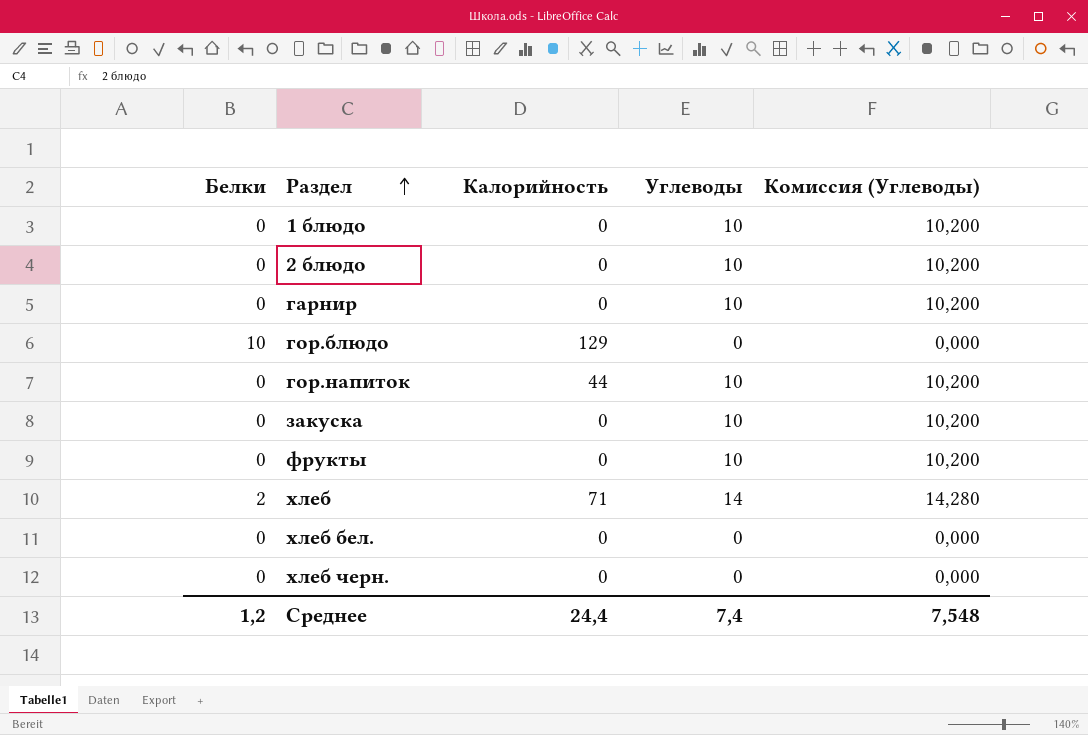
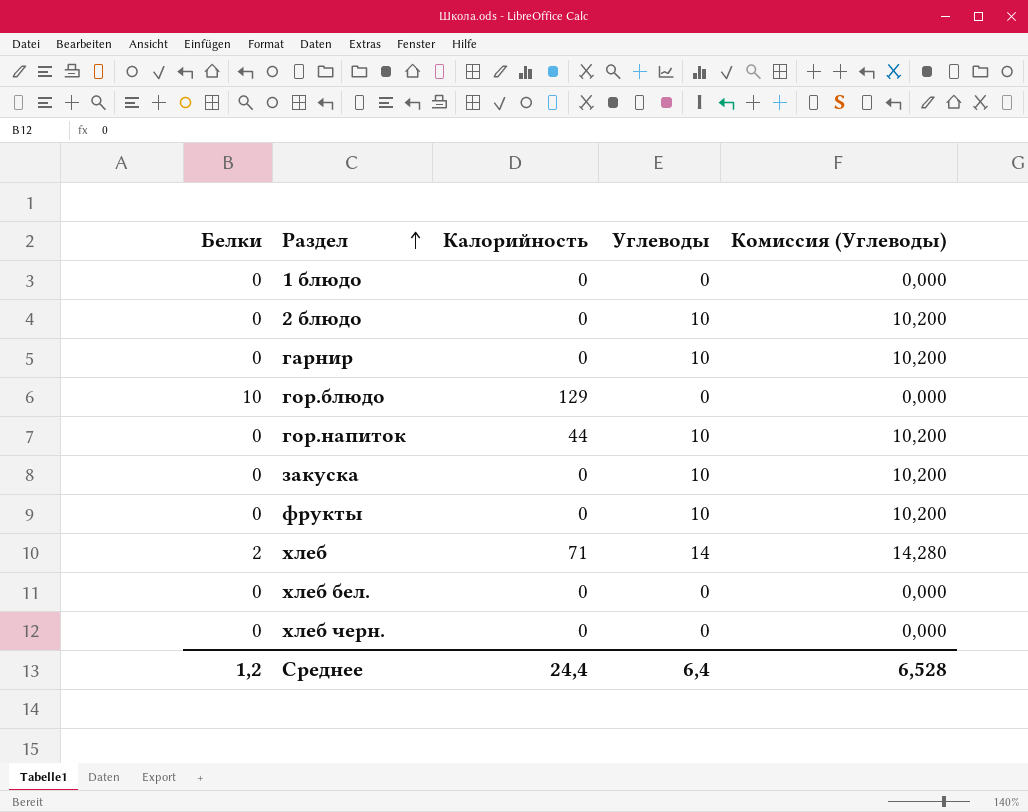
1 блюдо | Углеводы: 10 -> 0
1 блюдо | Комиссия (Углеводы): 10,200 -> 0,000
Среднее | Углеводы: 7,4 -> 6,4
Среднее | Комиссия (Углеводы): 7,548 -> 6,528

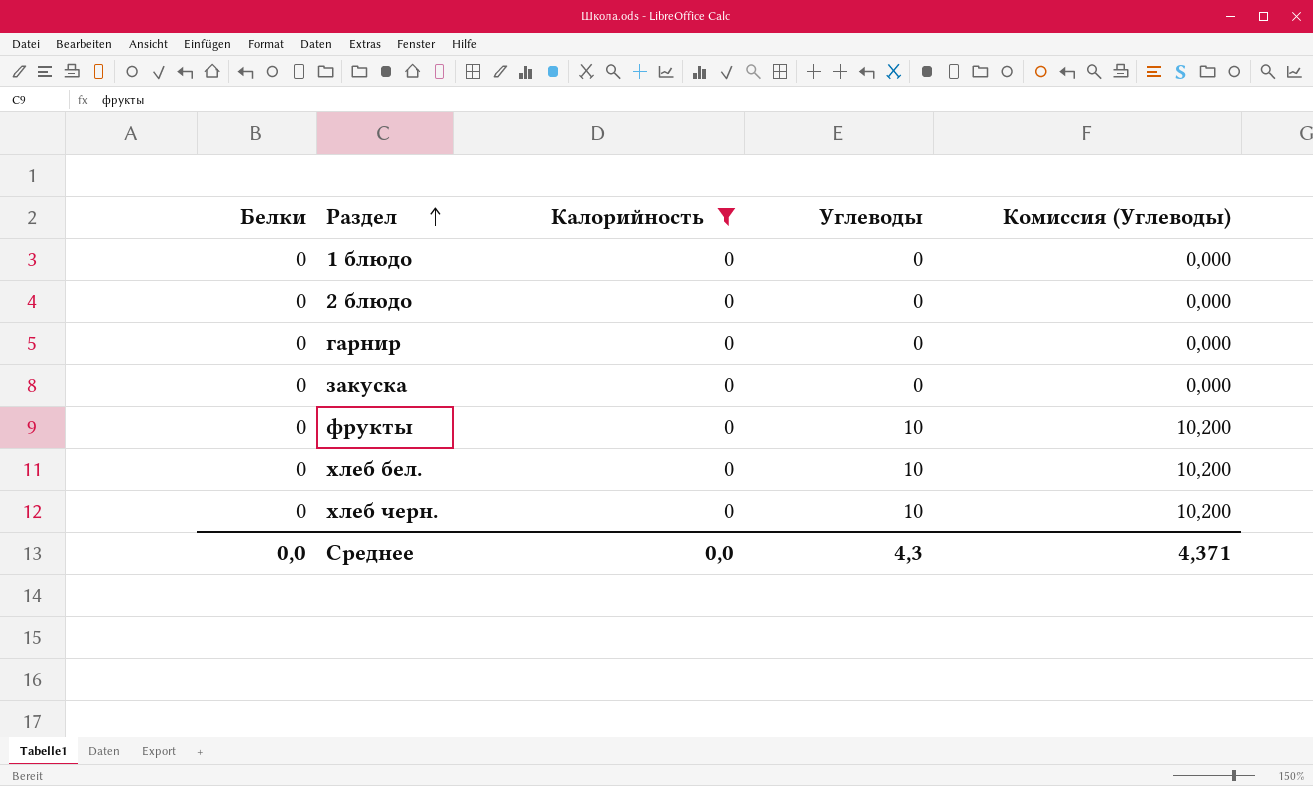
filter: none -> Калорийность = 0
2 блюдо | Углеводы: 10 -> 0
2 блюдо | Комиссия (Углеводы): 10,200 -> 0,000
гарнир | Углеводы: 10 -> 0
гарнир | Комиссия (Углеводы): 10,200 -> 0,000
закуска | Углеводы: 10 -> 0
закуска | Комиссия (Углеводы): 10,200 -> 0,000
хлеб бел. | Углеводы: 0 -> 10
хлеб бел. | Комиссия (Углеводы): 0,000 -> 10,200
хлеб черн. | Углеводы: 0 -> 10
хлеб черн. | Комиссия (Углеводы): 0,000 -> 10,200
Среднее | Белки: 1,2 -> 0,0
Среднее | Калорийность: 24,4 -> 0,0
Среднее | Углеводы: 6,4 -> 4,3
Среднее | Комиссия (Углеводы): 6,528 -> 4,371

